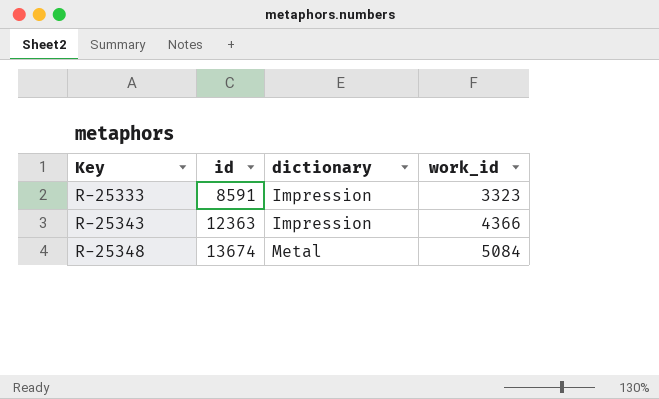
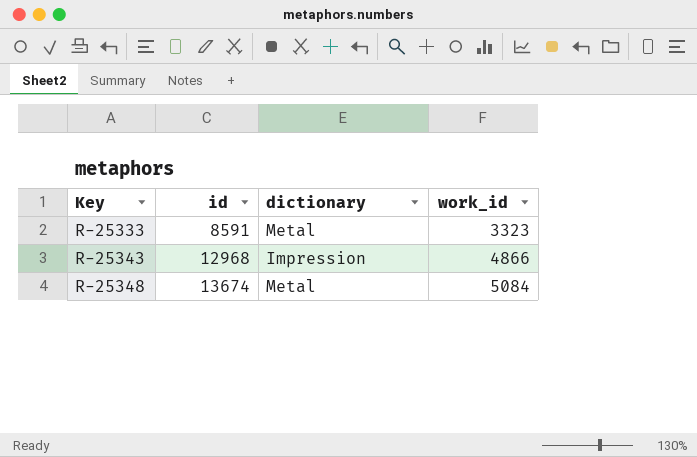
R-25333 | dictionary: Impression -> Metal
R-25343 | id: 12363 -> 12968
R-25343 | work_id: 4366 -> 4866

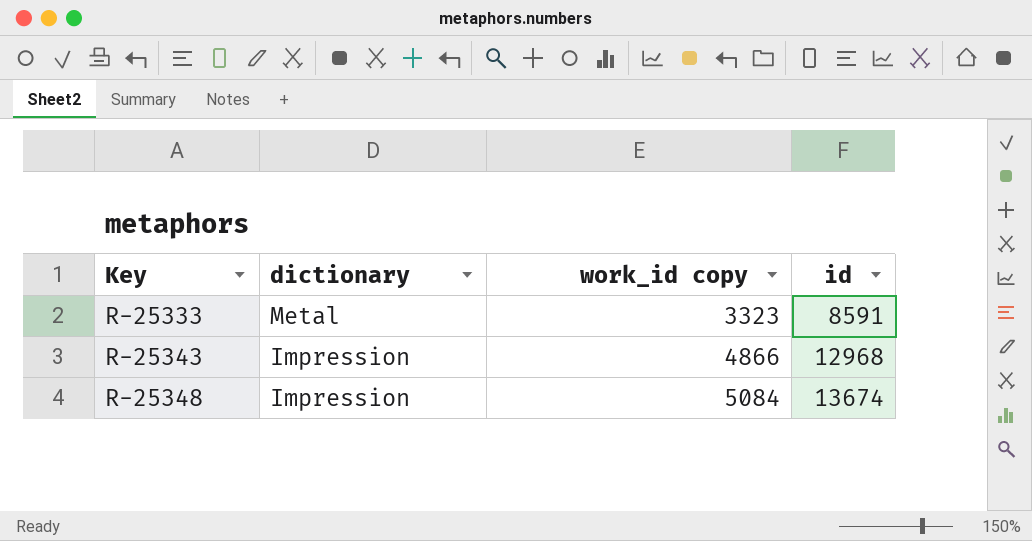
column name: work_id -> work_id copy
column id | position: 2 -> 4
R-25348 | dictionary: Metal -> Impression

